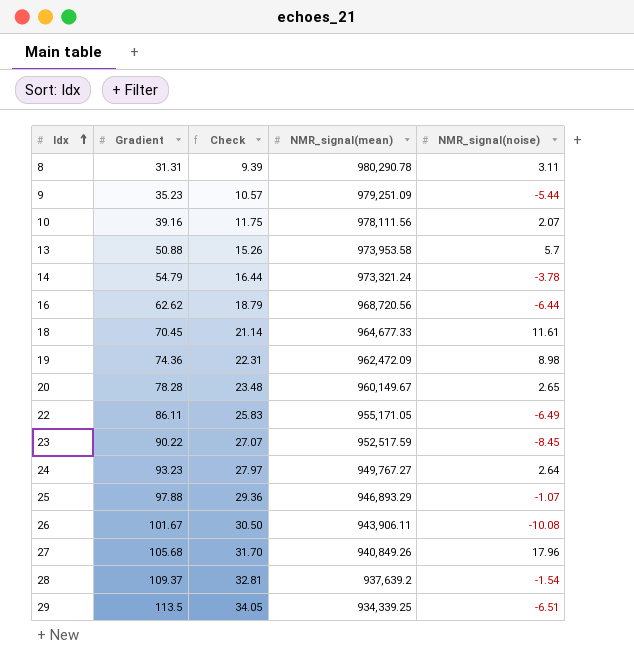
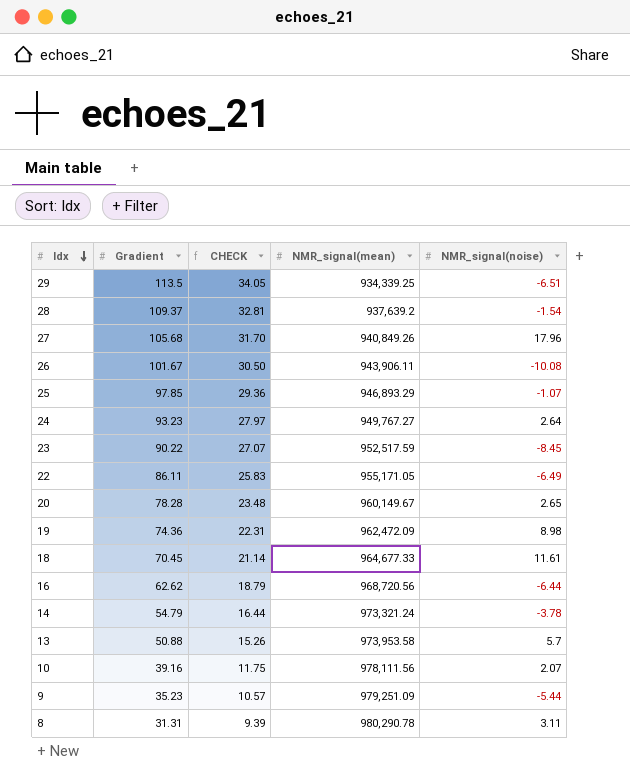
row order: Idx ascending -> Idx descending
column name: Check -> CHECK
25 | Gradient: 97.88 -> 97.85

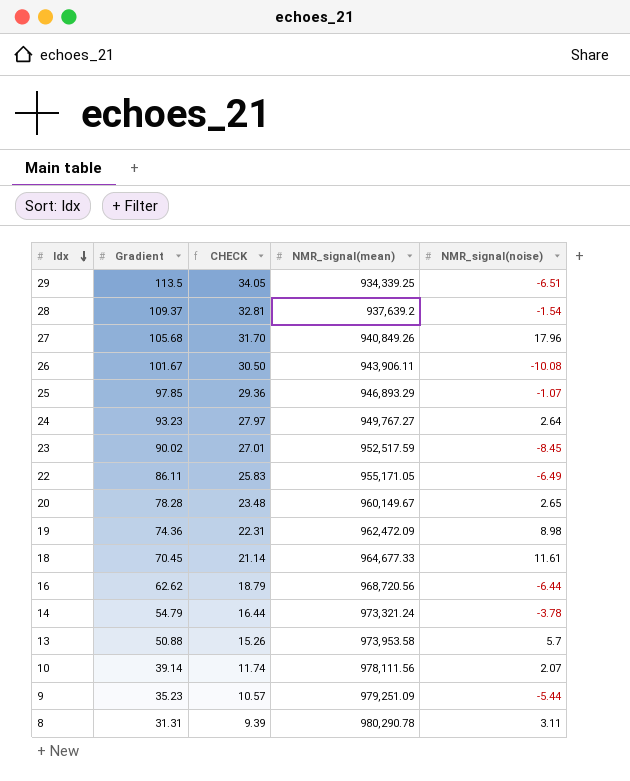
23 | Gradient: 90.22 -> 90.02
23 | CHECK: 27.07 -> 27.01
10 | Gradient: 39.16 -> 39.14
10 | CHECK: 11.75 -> 11.74

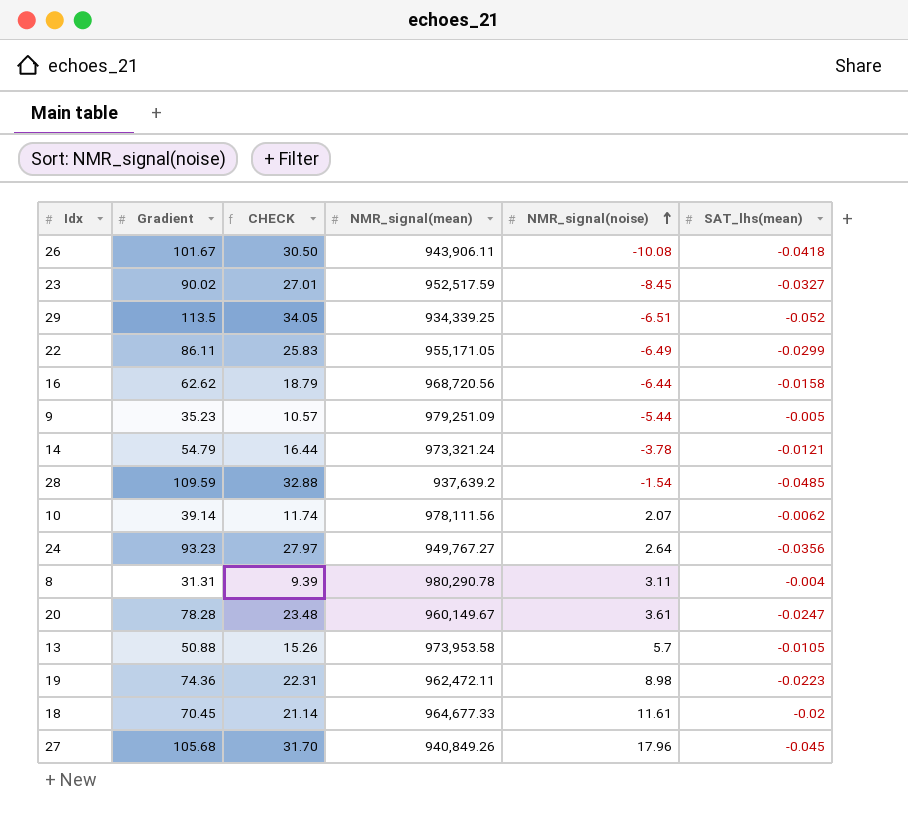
row order: Idx descending -> NMR_signal(noise) ascending
column SAT_lhs(mean) | position: none -> 6
row 25: 97.85 | 29.36 | 946,893.29 | -1.07 -> none
28 | Gradient: 109.37 -> 109.59
28 | CHECK: 32.81 -> 32.88
20 | NMR_signal(noise): 2.65 -> 3.61
19 | NMR_signal(mean): 962,472.09 -> 962,472.11

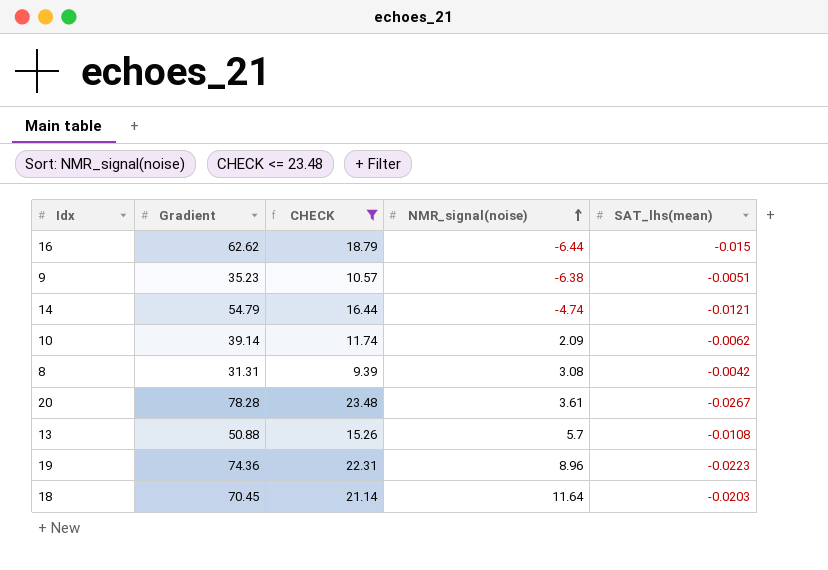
filter: none -> CHECK <= 23.48
column NMR_signal(mean) | position: 4 -> none
16 | SAT_lhs(mean): -0.0158 -> -0.015
9 | NMR_signal(noise): -5.44 -> -6.38
9 | SAT_lhs(mean): -0.005 -> -0.0051
14 | NMR_signal(noise): -3.78 -> -4.74
10 | NMR_signal(noise): 2.07 -> 2.09
8 | NMR_signal(noise): 3.11 -> 3.08
8 | SAT_lhs(mean): -0.004 -> -0.0042
20 | SAT_lhs(mean): -0.0247 -> -0.0267
13 | SAT_lhs(mean): -0.0105 -> -0.0108
19 | NMR_signal(noise): 8.98 -> 8.96
18 | NMR_signal(noise): 11.61 -> 11.64
18 | SAT_lhs(mean): -0.02 -> -0.0203

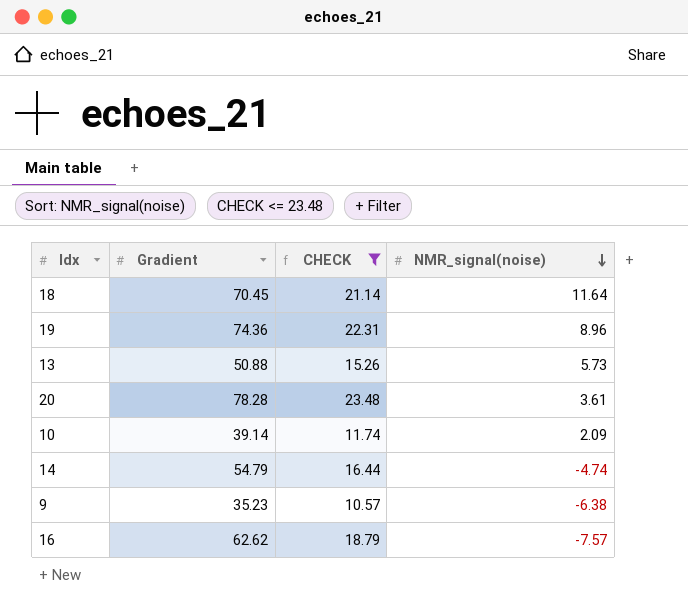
row order: NMR_signal(noise) ascending -> NMR_signal(noise) descending
column SAT_lhs(mean) | position: 5 -> none
row 8: 31.31 | 9.39 | 3.08 | -0.0042 -> none
13 | NMR_signal(noise): 5.7 -> 5.73
16 | NMR_signal(noise): -6.44 -> -7.57

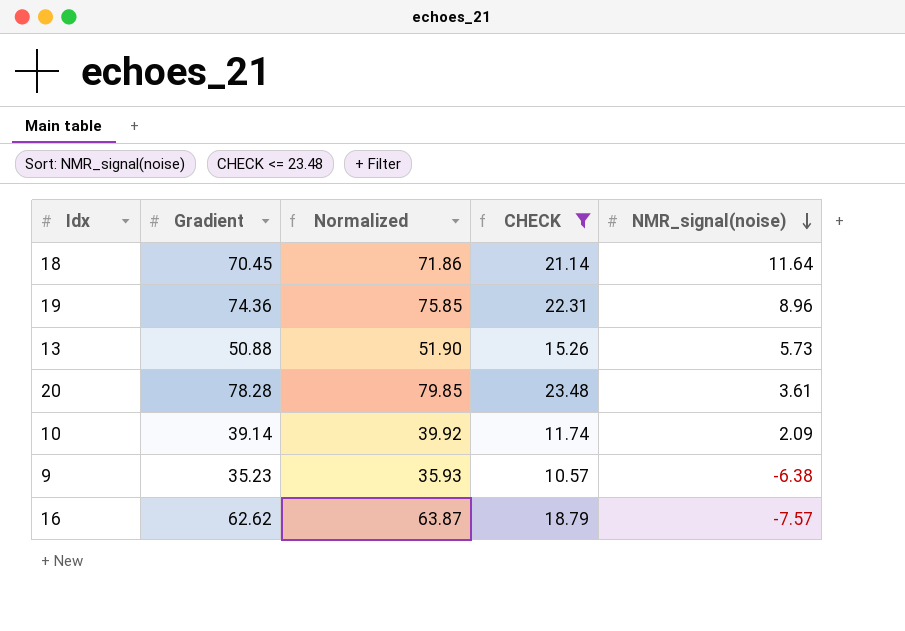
column Normalized | formula: none -> [Gradient] * 1.02
row 14: 54.79 | 16.44 | -4.74 -> none

